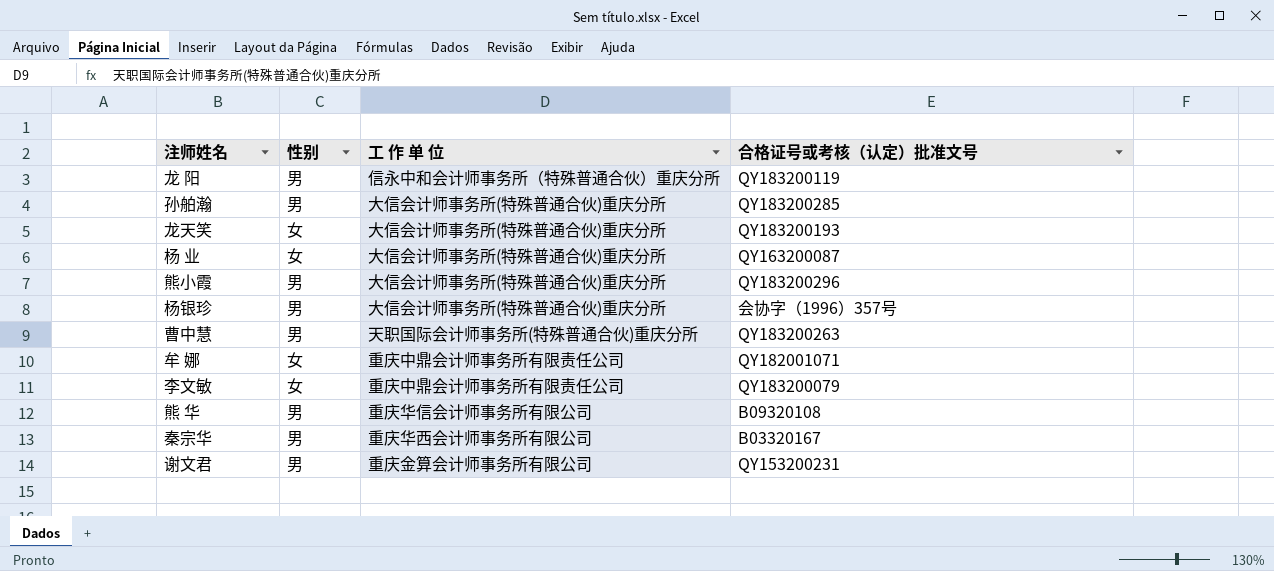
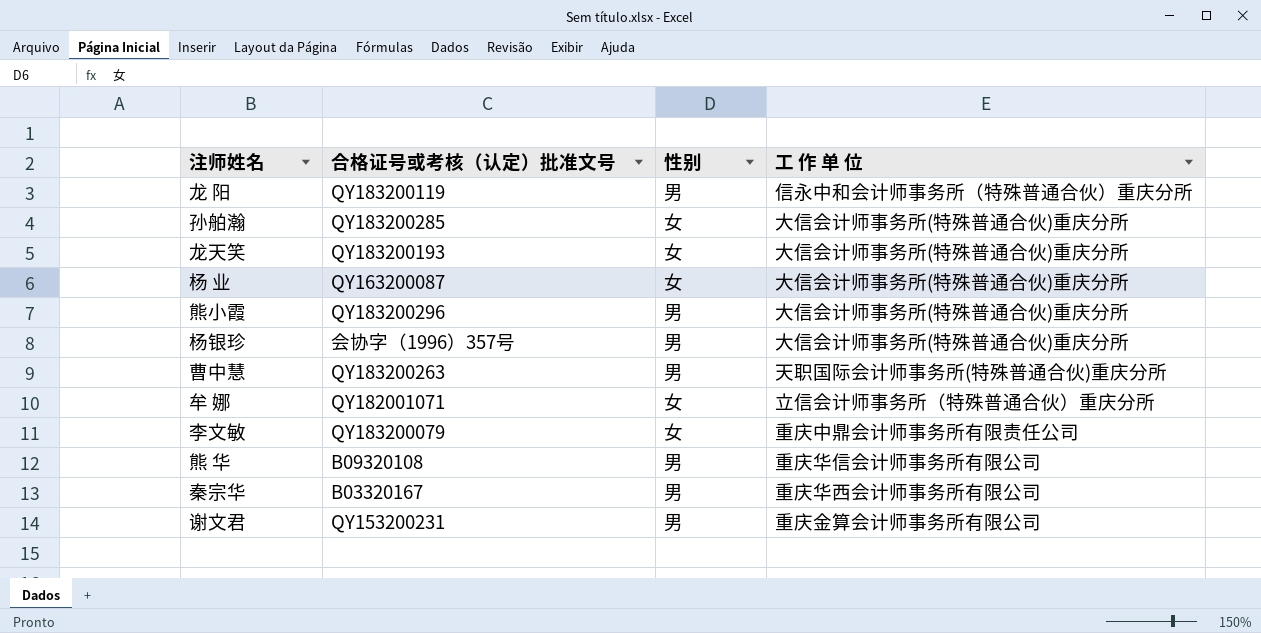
column 合格证号或考核（认定）批准文号 | position: 4 -> 2
孙舶瀚 | 性别: 男 -> 女
牟 娜 | 工 作 单 位: 重庆中鼎会计师事务所有限责任公司 -> 立信会计师事务所（特殊普通合伙）重庆分所

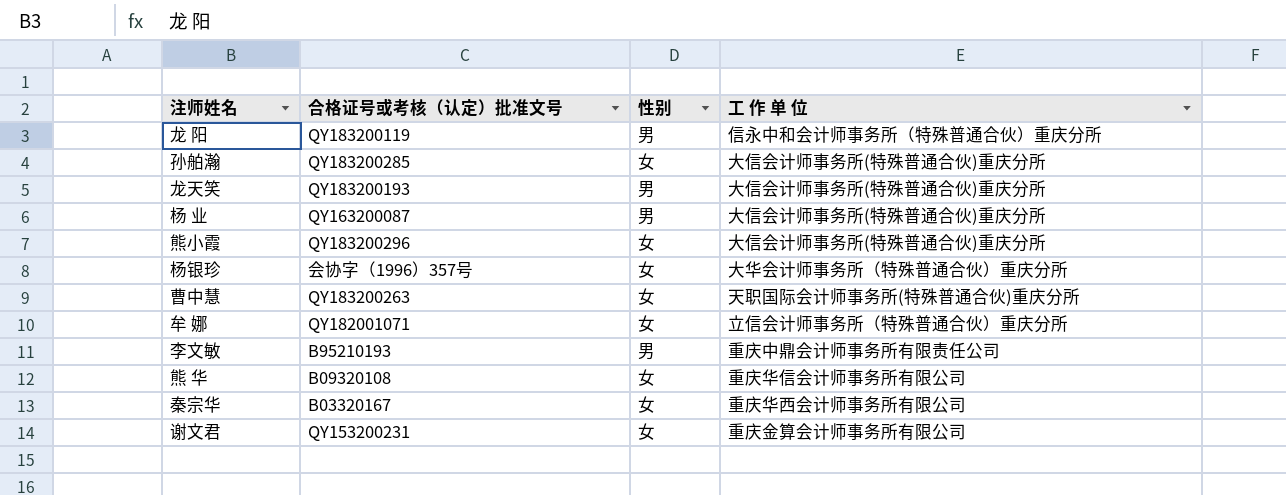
龙天笑 | 性别: 女 -> 男
杨 业 | 性别: 女 -> 男
熊小霞 | 性别: 男 -> 女
杨银珍 | 性别: 男 -> 女
杨银珍 | 工 作 单 位: 大信会计师事务所(特殊普通合伙)重庆分所 -> 大华会计师事务所（特殊普通合伙）重庆分所
曹中慧 | 性别: 男 -> 女
李文敏 | 合格证号或考核（认定）批准文号: QY183200079 -> B95210193
李文敏 | 性别: 女 -> 男
熊 华 | 性别: 男 -> 女
秦宗华 | 性别: 男 -> 女
谢文君 | 性别: 男 -> 女

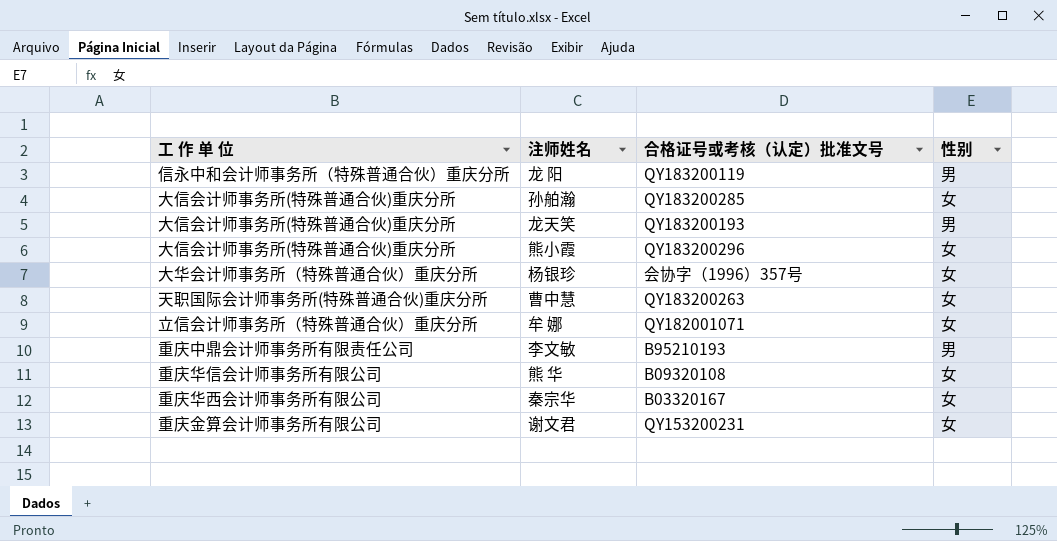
column 工 作 单 位 | position: 4 -> 1
row 杨 业: QY163200087 | 男 | 大信会计师事务所(特殊普通合伙)重庆分所 -> none

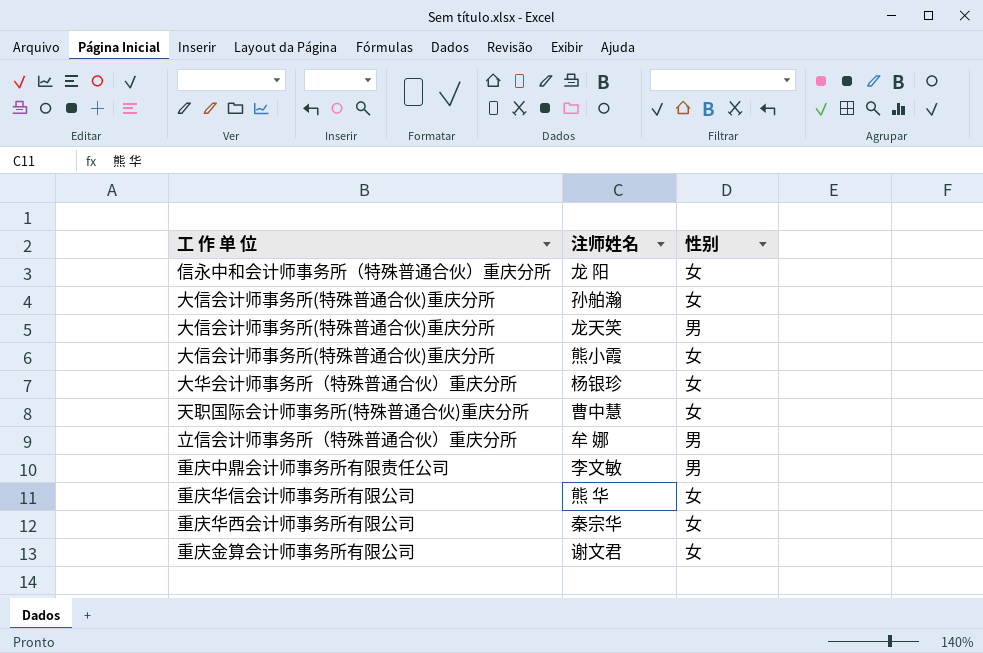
column 合格证号或考核（认定）批准文号 | position: 3 -> none
龙 阳 | 性别: 男 -> 女
牟 娜 | 性别: 女 -> 男

